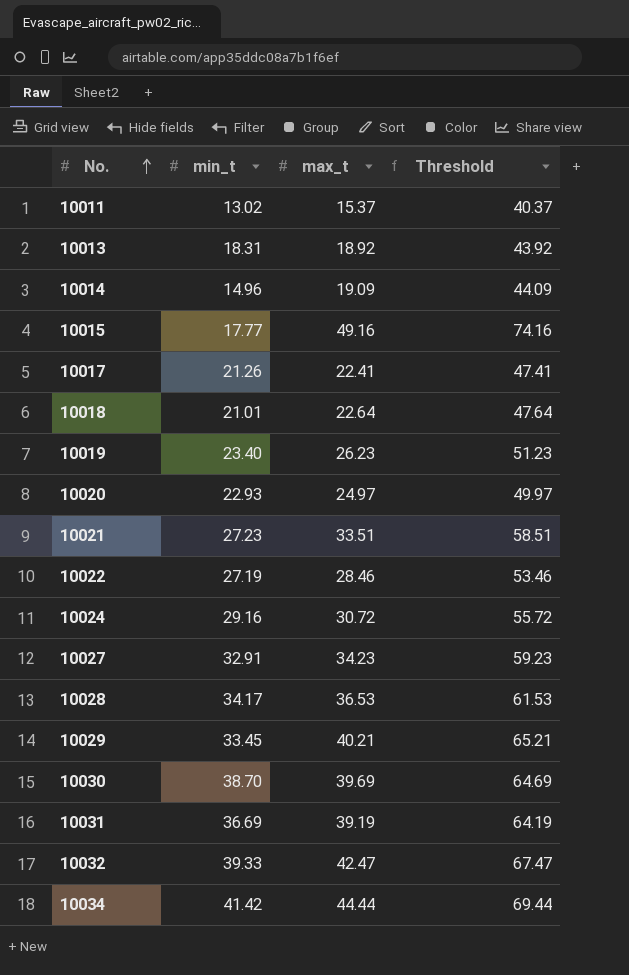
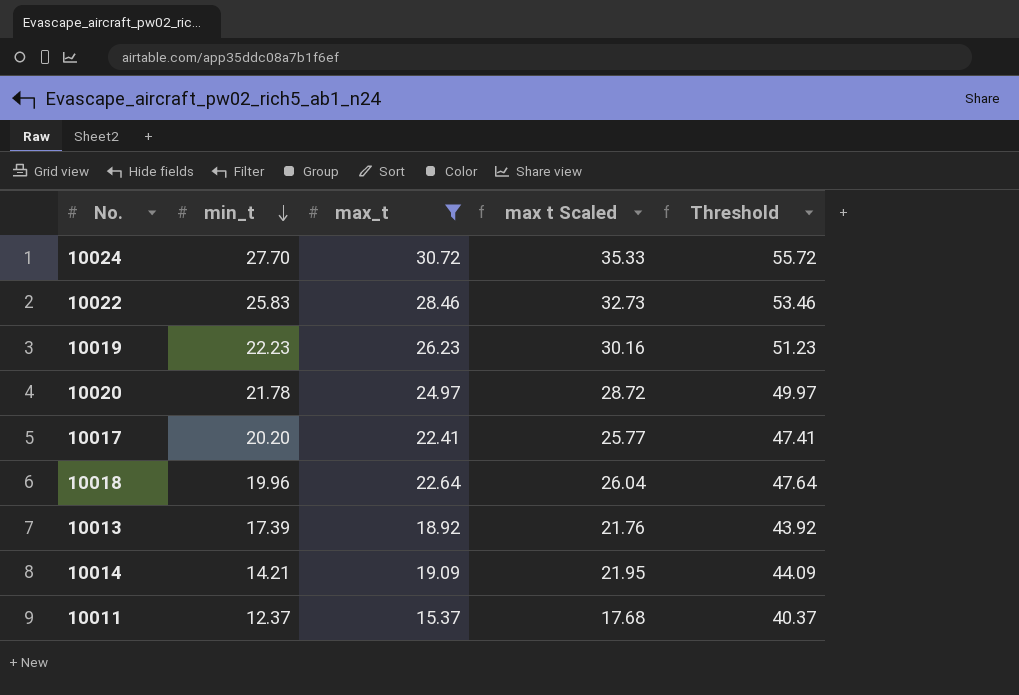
filter: none -> max_t <= 30.72
row order: No. ascending -> min_t descending
column max t Scaled | formula: none -> [max_t] * 1.15
10024 | min_t: 29.16 -> 27.70
10022 | min_t: 27.19 -> 25.83
10019 | min_t: 23.40 -> 22.23
10020 | min_t: 22.93 -> 21.78
10017 | min_t: 21.26 -> 20.20
10018 | min_t: 21.01 -> 19.96
10013 | min_t: 18.31 -> 17.39
10014 | min_t: 14.96 -> 14.21
10011 | min_t: 13.02 -> 12.37

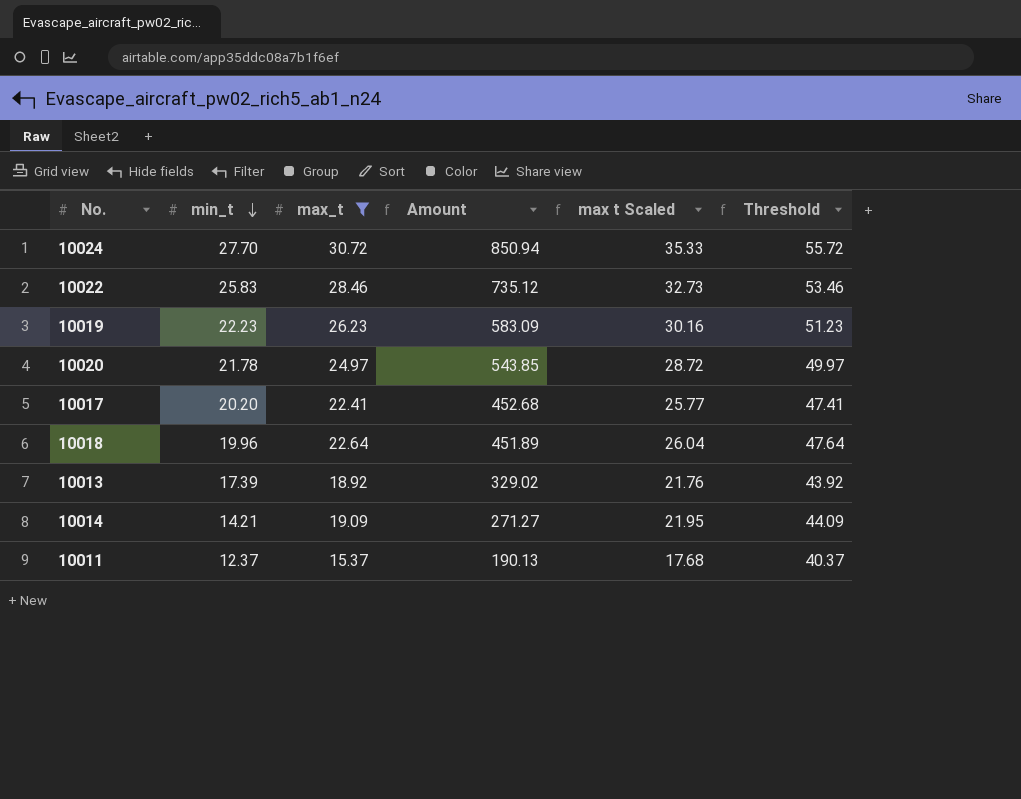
column Amount | formula: none -> [min_t] * [max_t]

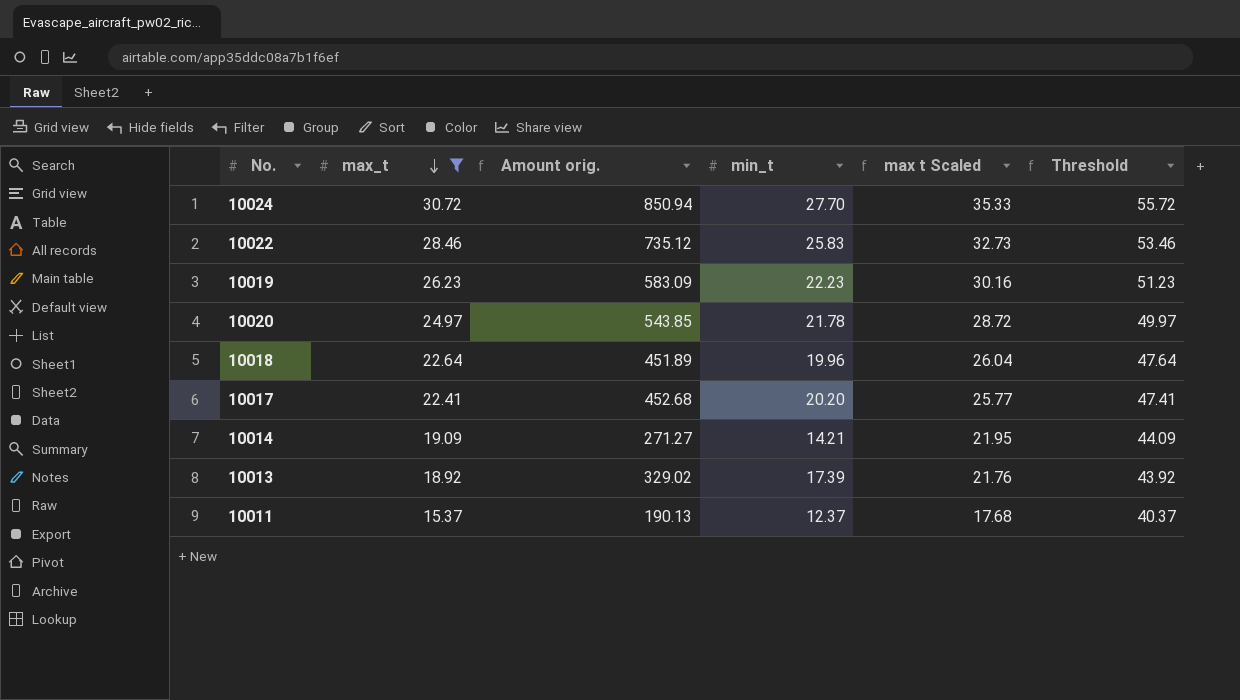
row order: min_t descending -> max_t descending
column name: Amount -> Amount orig.
column min_t | position: 2 -> 4

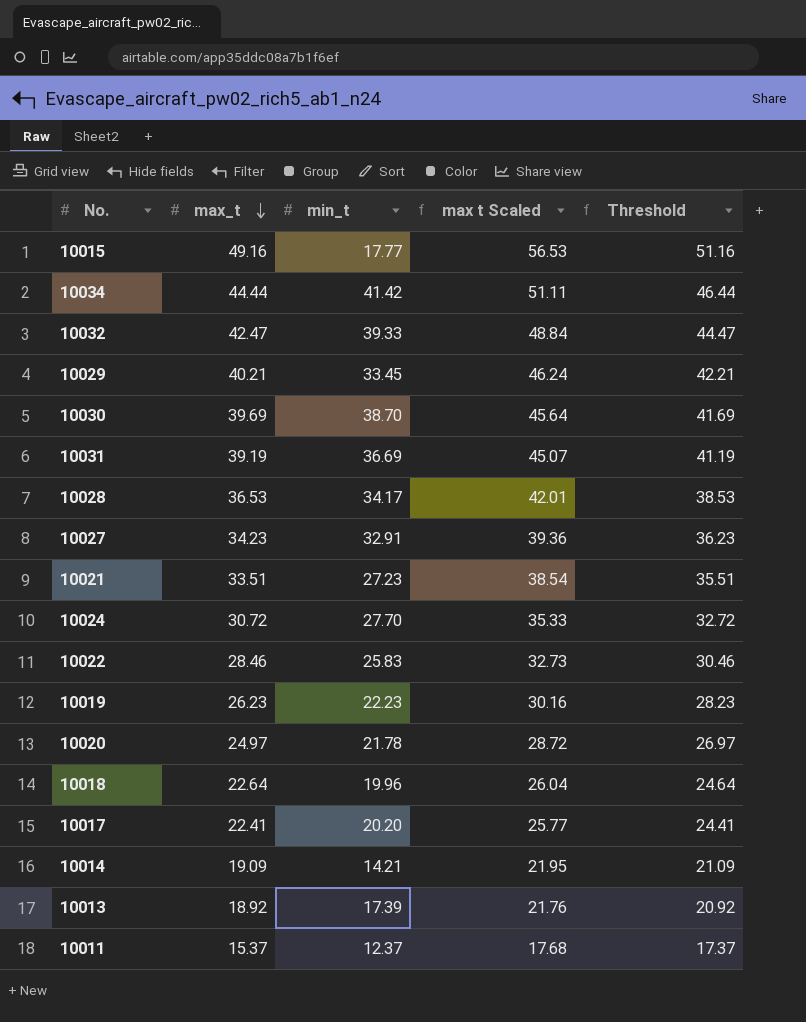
filter: max_t <= 30.72 -> none
column Amount orig. | formula: [max_t] * [min_t] -> none
column Threshold | formula: [max_t] + 25 -> [max_t] + 2

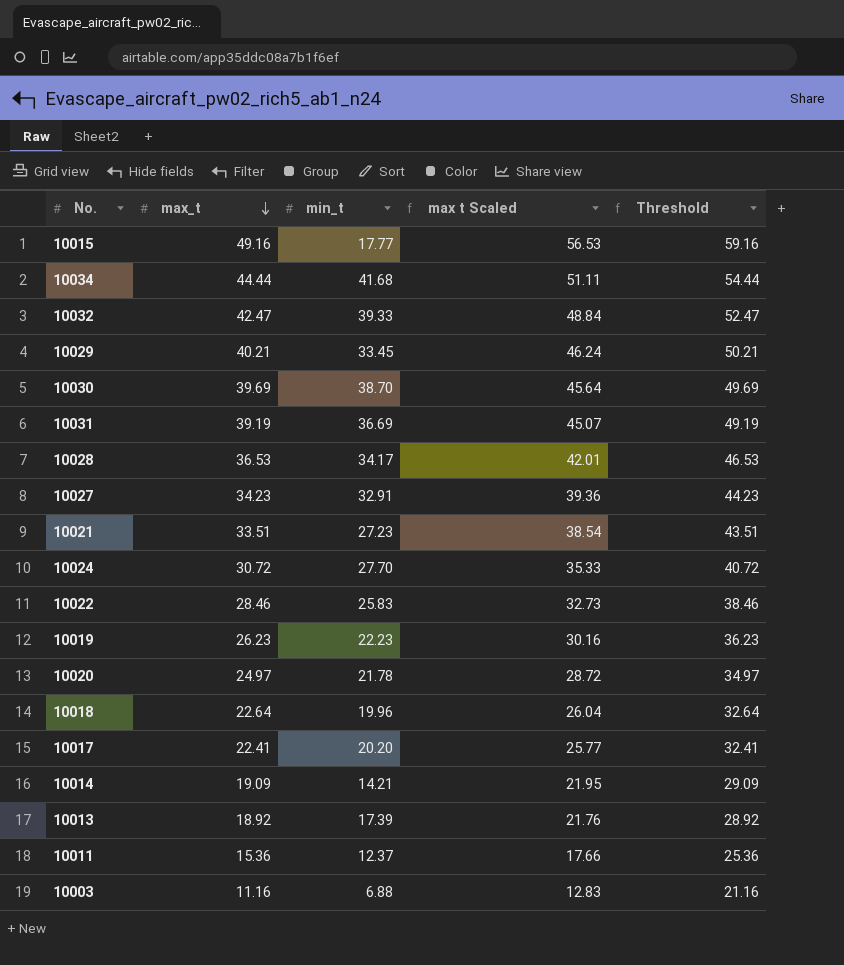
column Threshold | formula: [max_t] + 2 -> [max_t] + 10
10034 | min_t: 41.42 -> 41.68
10011 | max_t: 15.37 -> 15.36
10011 | max t Scaled: 17.68 -> 17.66
row 10003: none -> 11.16 | 6.88 | 12.83 | 21.16

